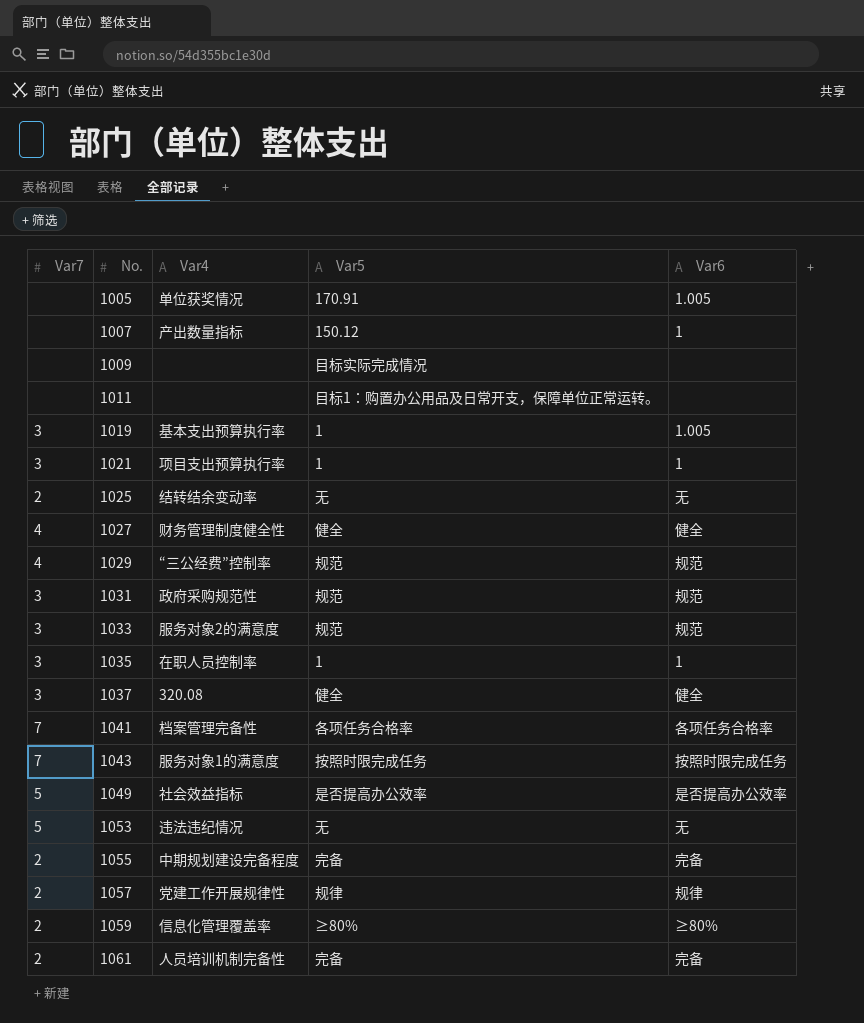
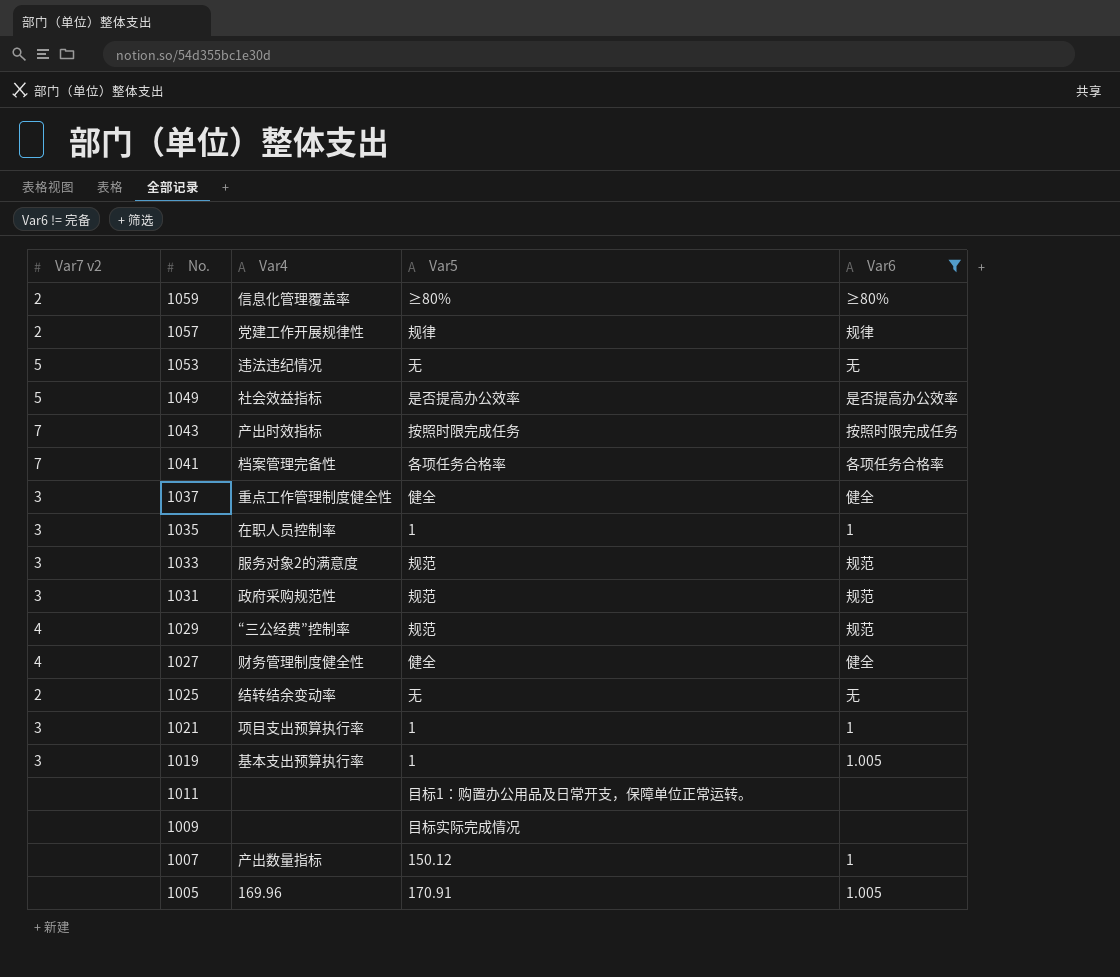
filter: none -> Var6 != 完备
row order: No. ascending -> No. descending
column name: Var7 -> Var7 v2
1043 | Var4: 服务对象1的满意度 -> 产出时效指标
1037 | Var4: 320.08 -> 重点工作管理制度健全性
1005 | Var4: 单位获奖情况 -> 169.96

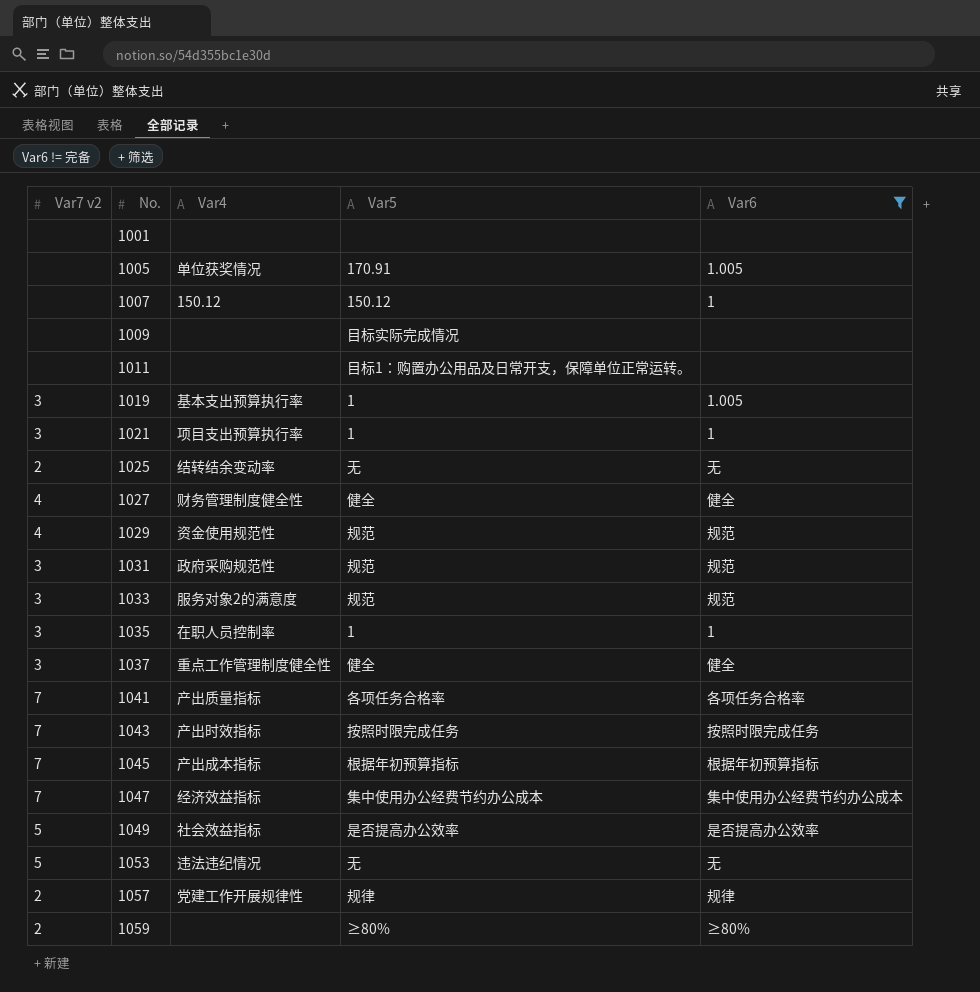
row order: No. descending -> No. ascending
row 1001: none -> none | none | none | none
1005 | Var4: 169.96 -> 单位获奖情况
1007 | Var4: 产出数量指标 -> 150.12
1029 | Var4: “三公经费”控制率 -> 资金使用规范性
1041 | Var4: 档案管理完备性 -> 产出质量指标
row 1045: none -> 7 | 产出成本指标 | 根据年初预算指标 | 根据年初预算指标
row 1047: none -> 7 | 经济效益指标 | 集中使用办公经费节约办公成本 | 集中使用办公经费节约办公成本
1059 | Var4: 信息化管理覆盖率 -> none

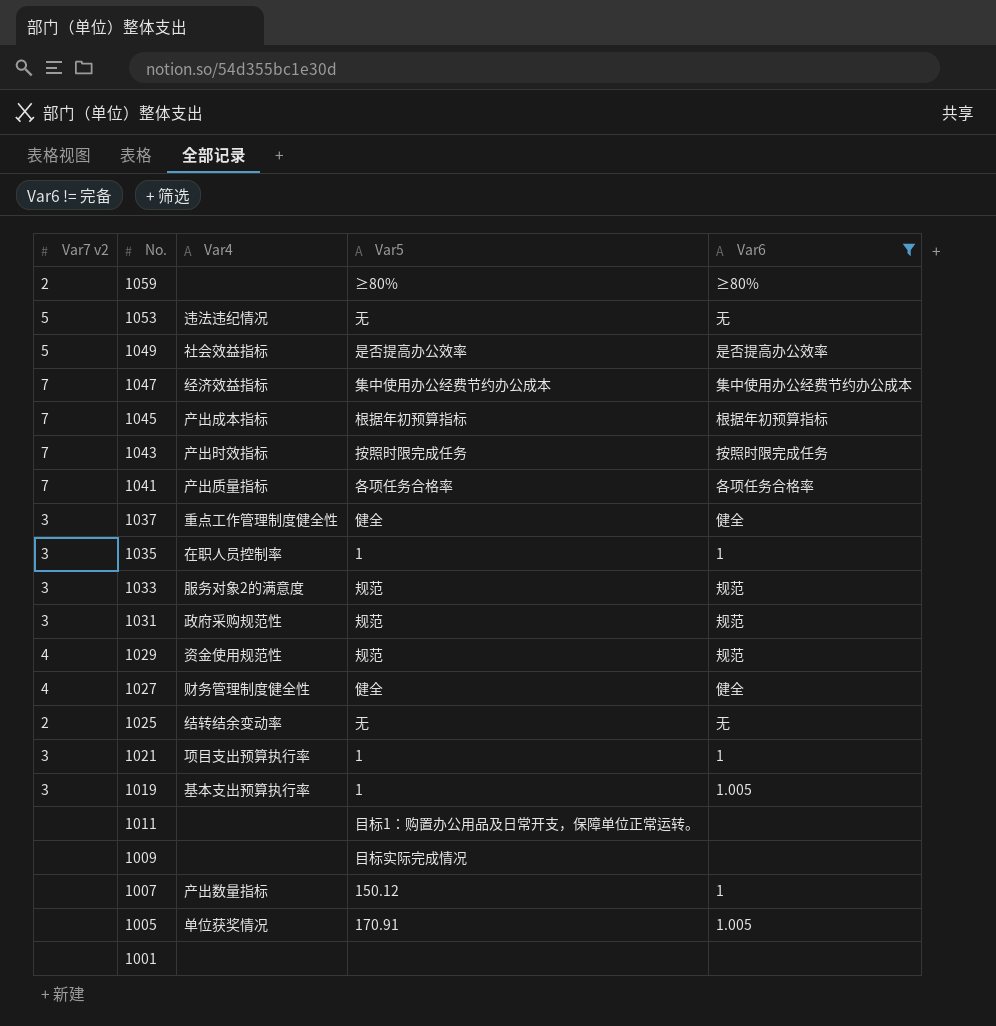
row order: No. ascending -> No. descending
row 1057: 2 | 党建工作开展规律性 | 规律 | 规律 -> none
1007 | Var4: 150.12 -> 产出数量指标

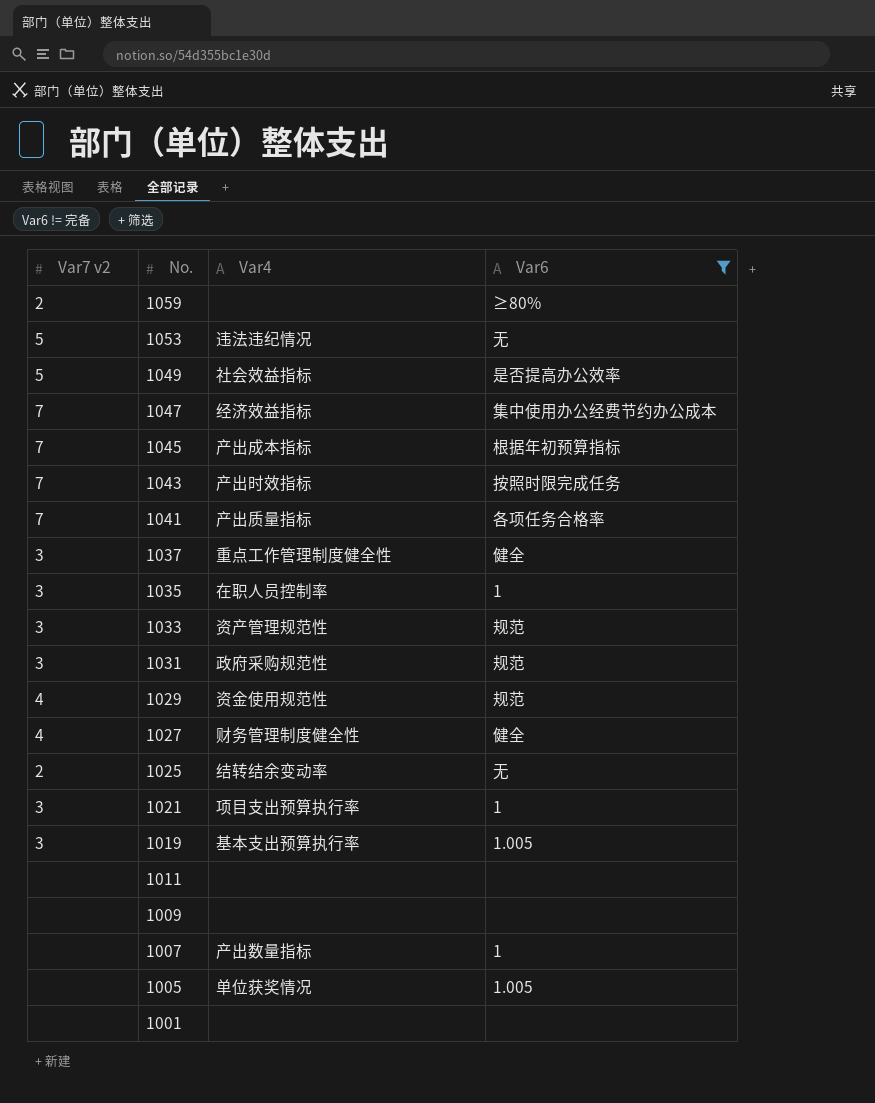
column Var5 | position: 4 -> none
1033 | Var4: 服务对象2的满意度 -> 资产管理规范性

